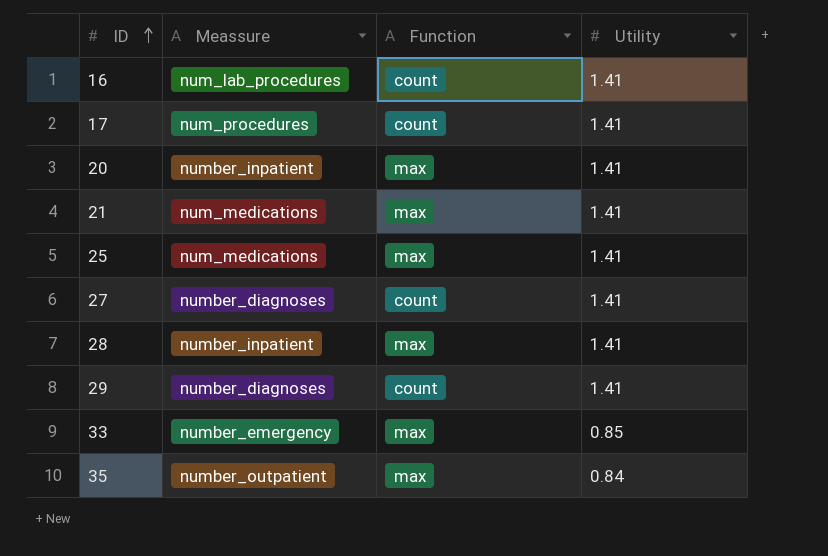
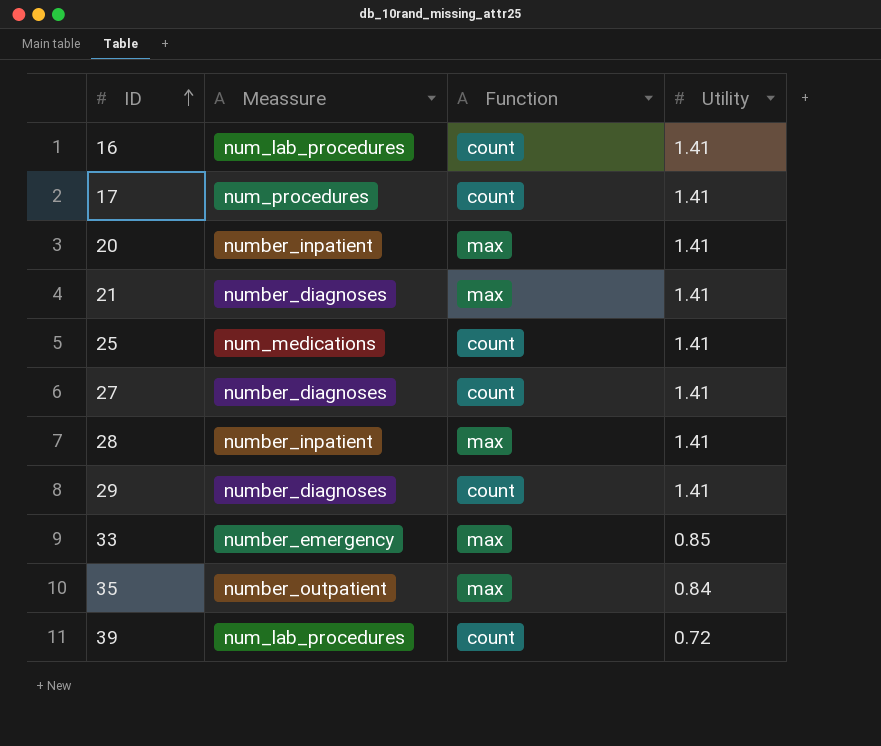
21 | Meassure: num_medications -> number_diagnoses
25 | Function: max -> count
row 39: none -> num_lab_procedures | count | 0.72

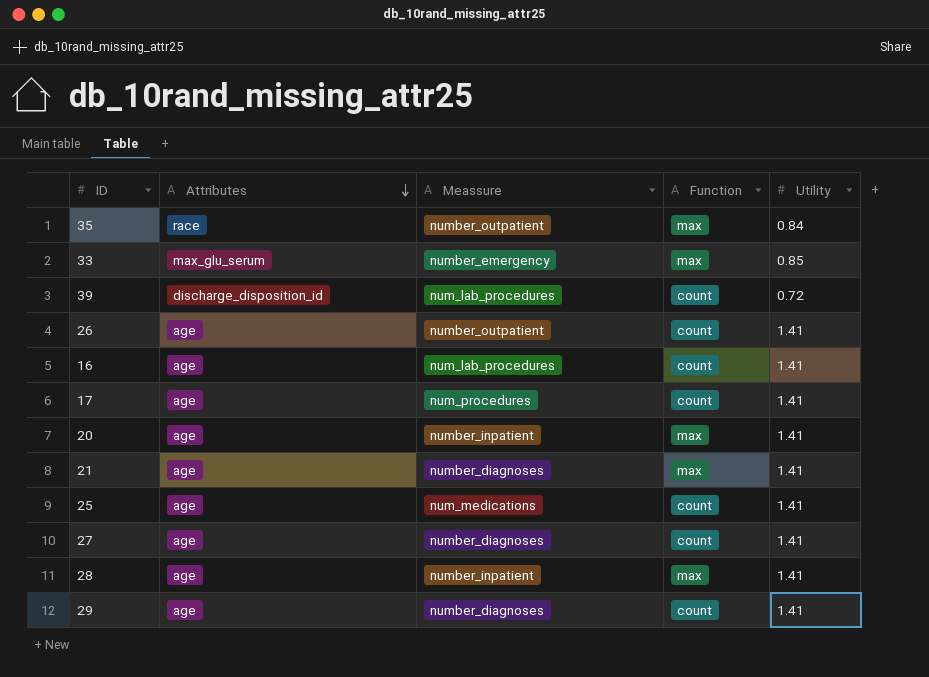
row order: ID ascending -> Attributes descending
column Attributes | position: none -> 2
row 26: none -> age | number_outpatient | count | 1.41

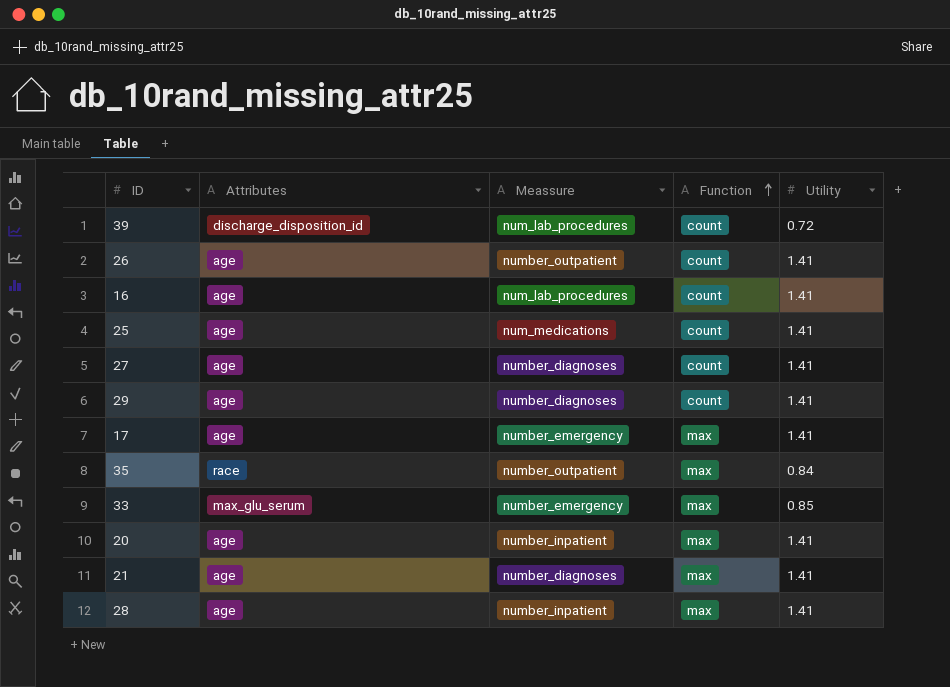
row order: Attributes descending -> Function ascending
17 | Meassure: num_procedures -> number_emergency
17 | Function: count -> max

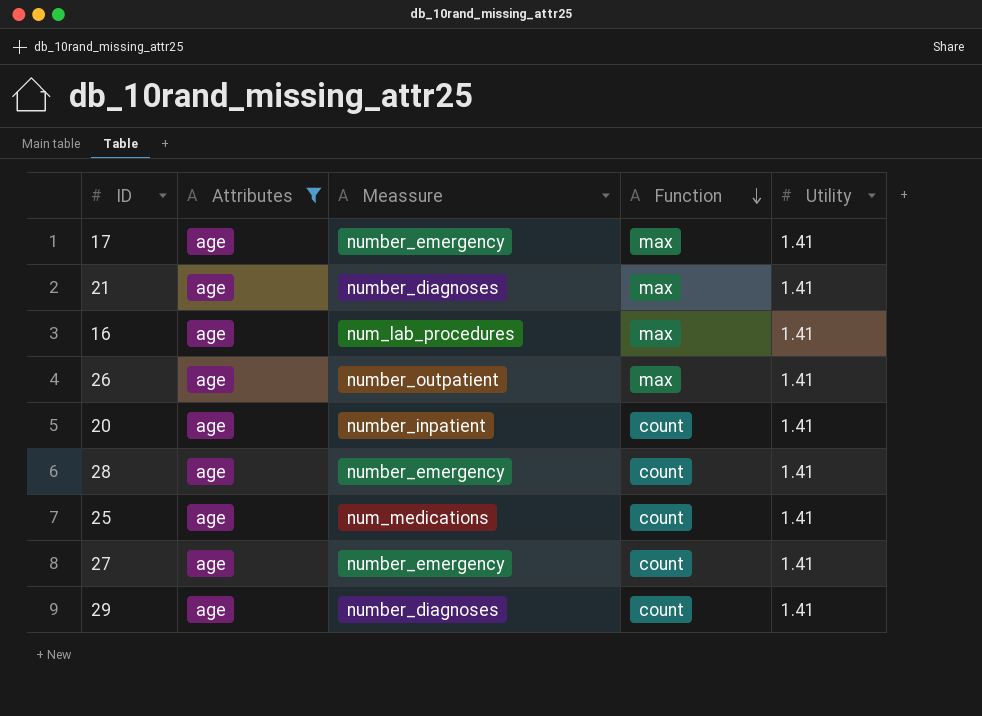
filter: none -> Attributes = age
row order: Function ascending -> Function descending
16 | Function: count -> max
26 | Function: count -> max
20 | Function: max -> count
28 | Meassure: number_inpatient -> number_emergency
28 | Function: max -> count
27 | Meassure: number_diagnoses -> number_emergency

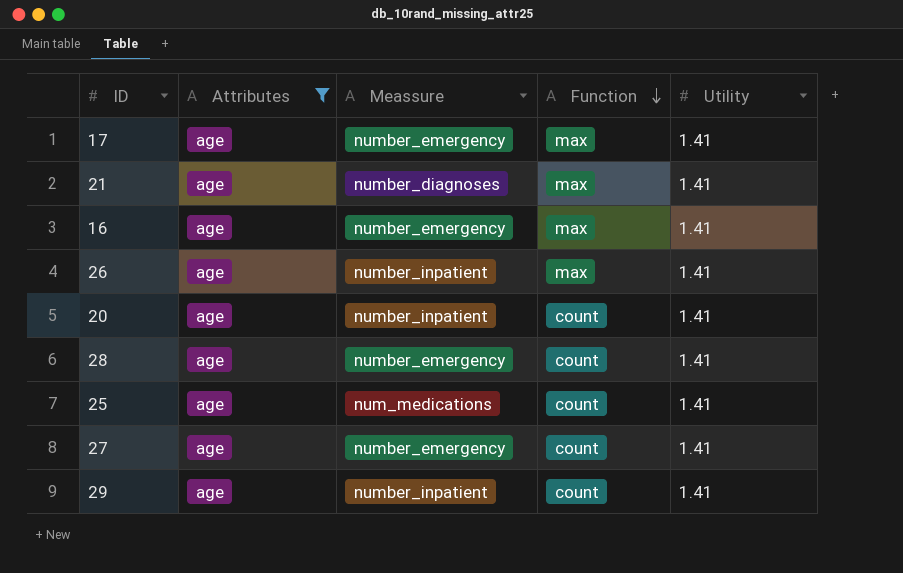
16 | Meassure: num_lab_procedures -> number_emergency
26 | Meassure: number_outpatient -> number_inpatient
29 | Meassure: number_diagnoses -> number_inpatient

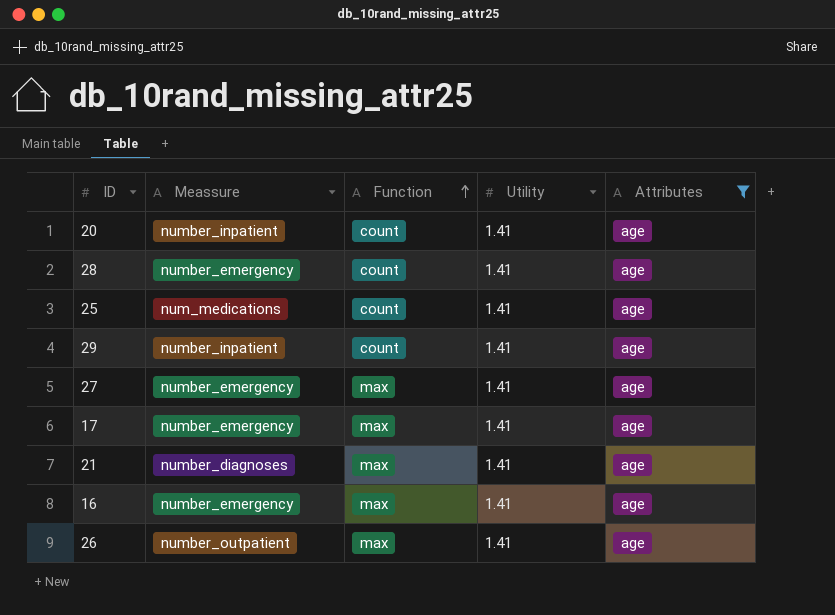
row order: Function descending -> Function ascending
column Attributes | position: 2 -> 5
27 | Function: count -> max
26 | Meassure: number_inpatient -> number_outpatient

